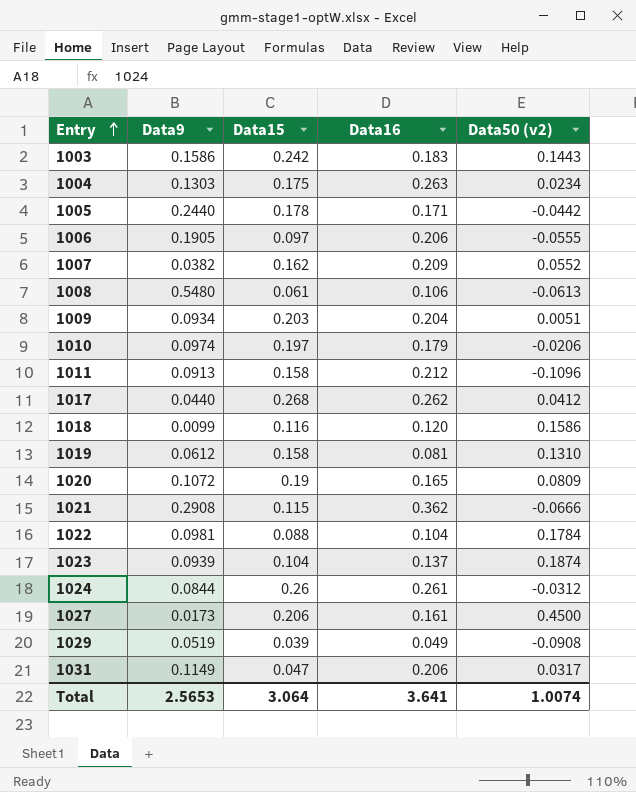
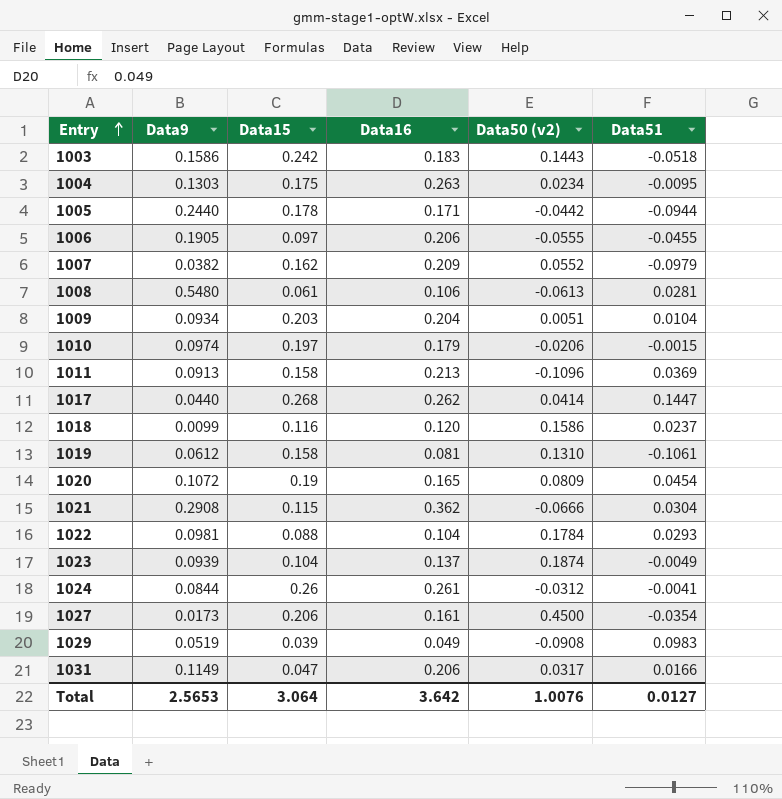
column Data51 | position: none -> 6
1011 | Data16: 0.212 -> 0.213
1017 | Data50 (v2): 0.0412 -> 0.0414
Total | Data16: 3.641 -> 3.642
Total | Data50 (v2): 1.0074 -> 1.0076

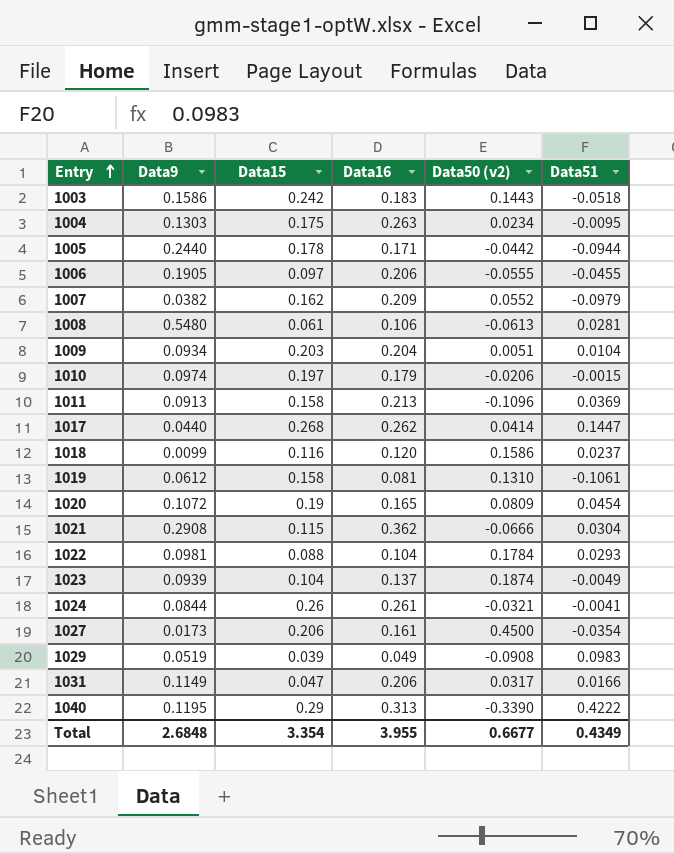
1024 | Data50 (v2): -0.0312 -> -0.0321
row 1040: none -> 0.1195 | 0.29 | 0.313 | -0.3390 | 0.4222
Total | Data9: 2.5653 -> 2.6848
Total | Data15: 3.064 -> 3.354
Total | Data16: 3.642 -> 3.955
Total | Data50 (v2): 1.0076 -> 0.6677
Total | Data51: 0.0127 -> 0.4349

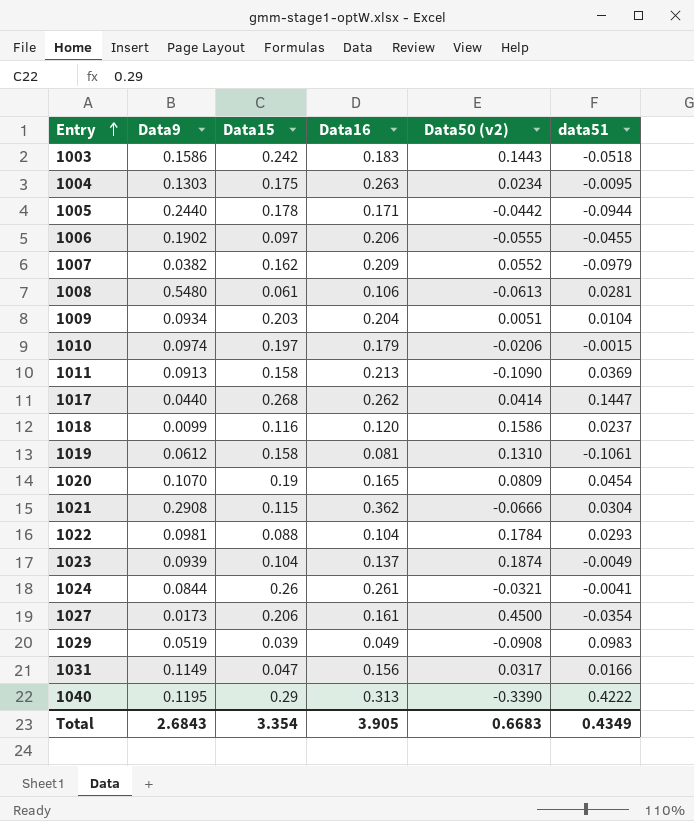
column name: Data51 -> data51
1006 | Data9: 0.1905 -> 0.1902
1011 | Data50 (v2): -0.1096 -> -0.1090
1020 | Data9: 0.1072 -> 0.1070
1031 | Data16: 0.206 -> 0.156
Total | Data9: 2.6848 -> 2.6843
Total | Data16: 3.955 -> 3.905
Total | Data50 (v2): 0.6677 -> 0.6683

